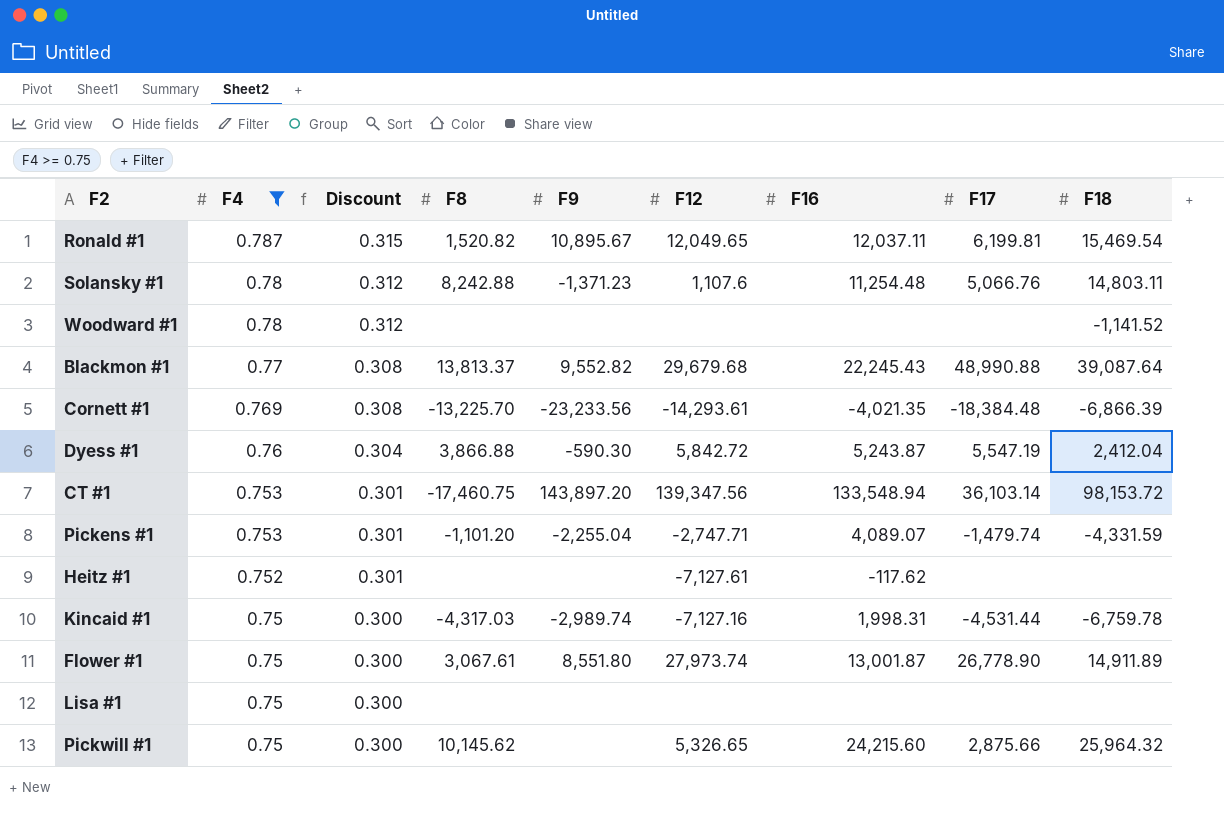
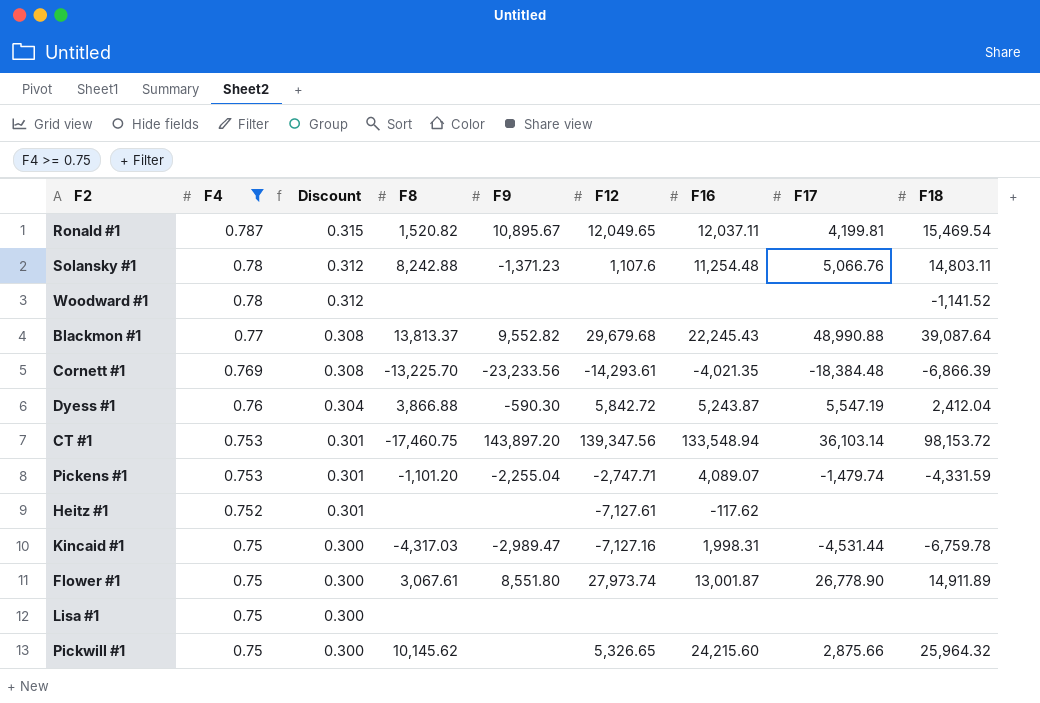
Ronald #1 | F17: 6,199.81 -> 4,199.81
Kincaid #1 | F9: -2,989.74 -> -2,989.47

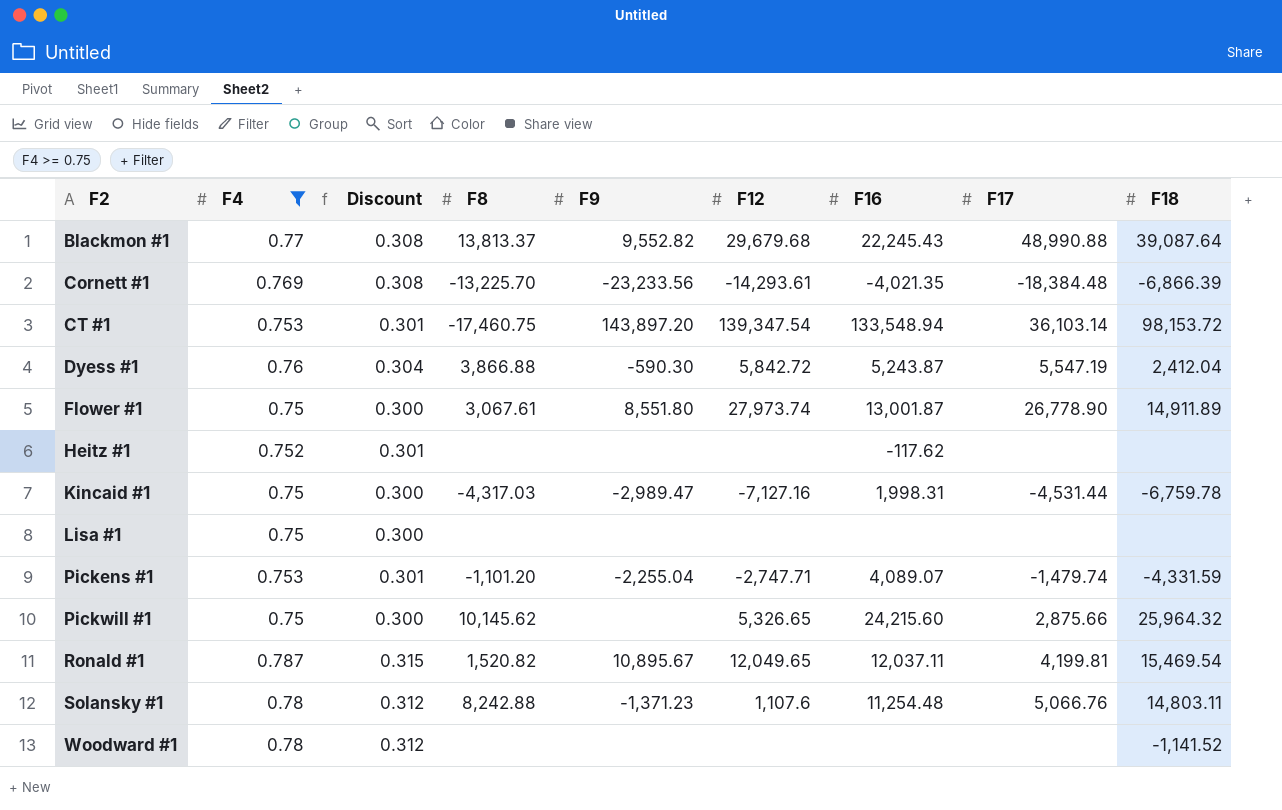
row order: F4 descending -> F2 ascending
CT #1 | F12: 139,347.56 -> 139,347.54
Heitz #1 | F12: -7,127.61 -> none

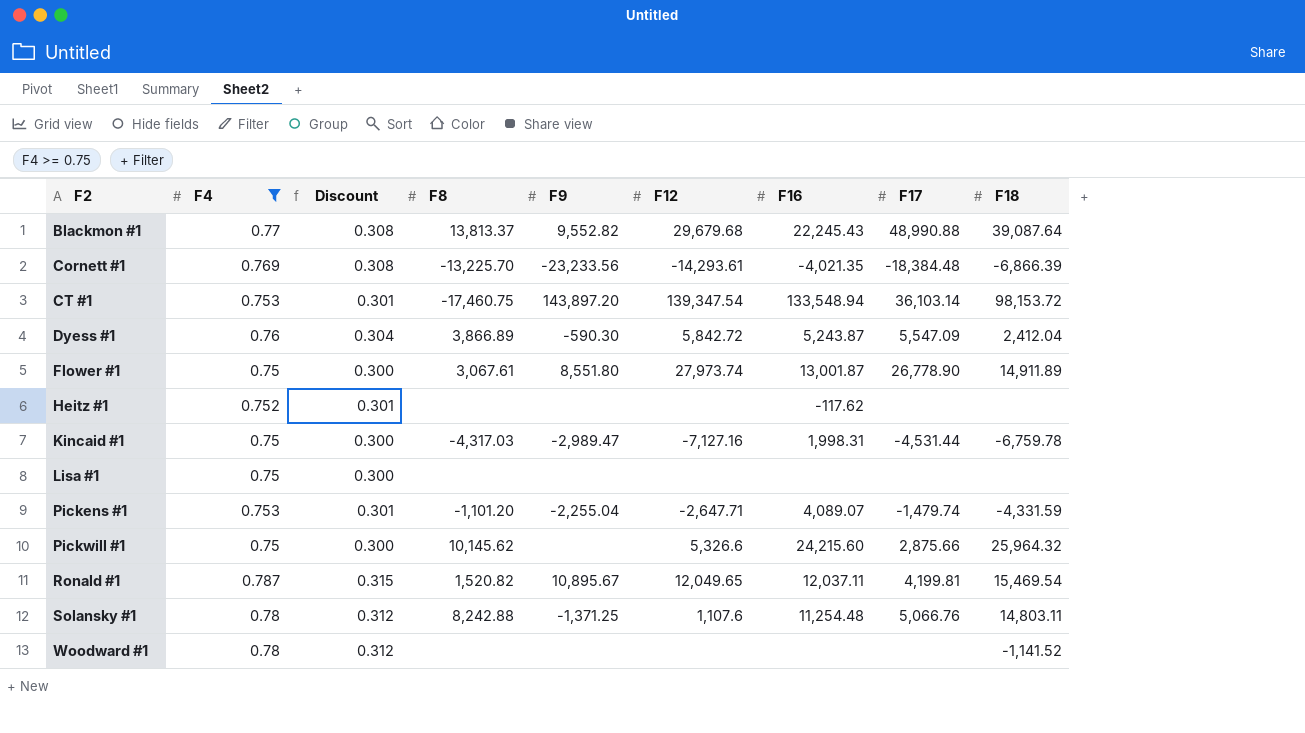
Dyess #1 | F8: 3,866.88 -> 3,866.89
Dyess #1 | F17: 5,547.19 -> 5,547.09
Pickens #1 | F12: -2,747.71 -> -2,647.71
Pickwill #1 | F12: 5,326.65 -> 5,326.6
Solansky #1 | F9: -1,371.23 -> -1,371.25

